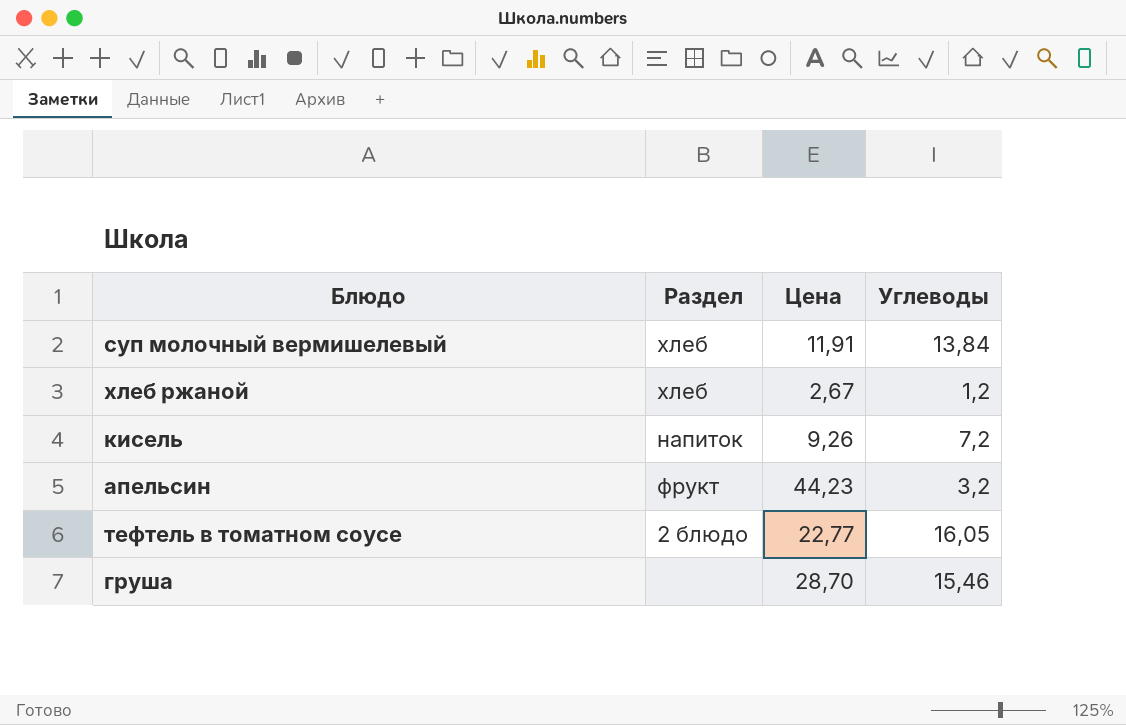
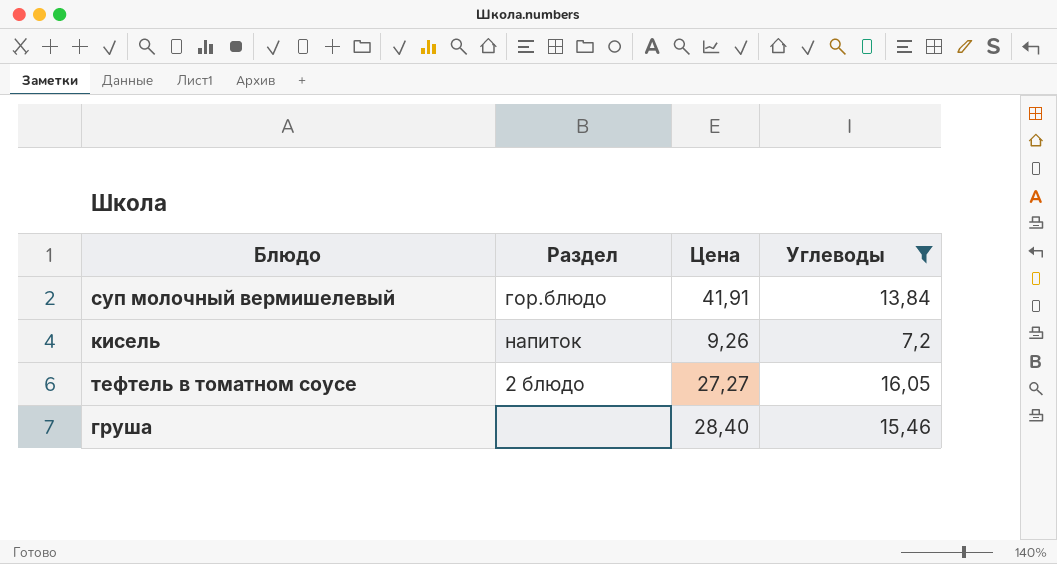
filter: none -> Углеводы >= 7,2
суп молочный вермишелевый | Раздел: хлеб -> гор.блюдо
суп молочный вермишелевый | Цена: 11,91 -> 41,91
тефтель в томатном соусе | Цена: 22,77 -> 27,27
груша | Цена: 28,70 -> 28,40

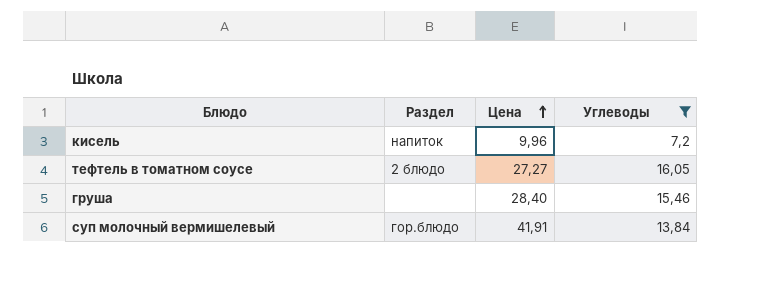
row order: none -> Цена ascending
кисель | Цена: 9,26 -> 9,96

